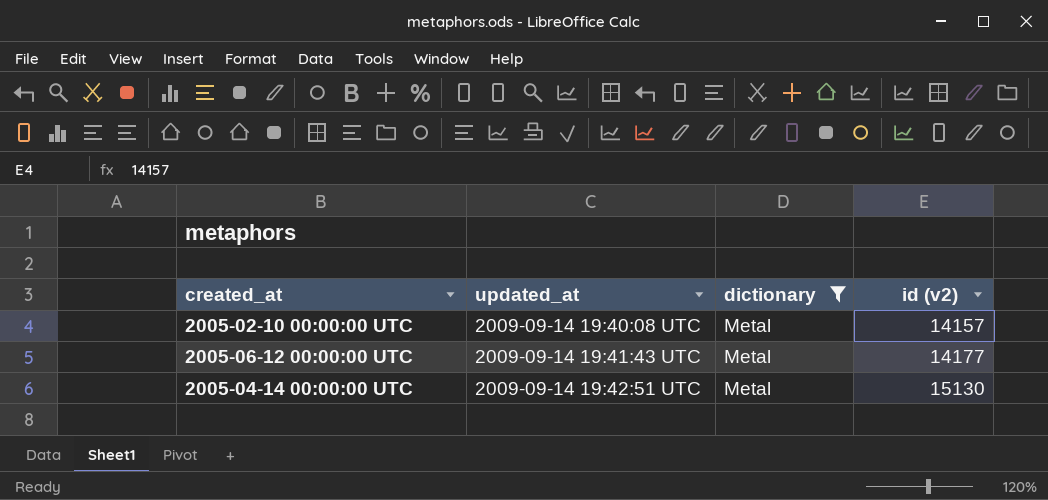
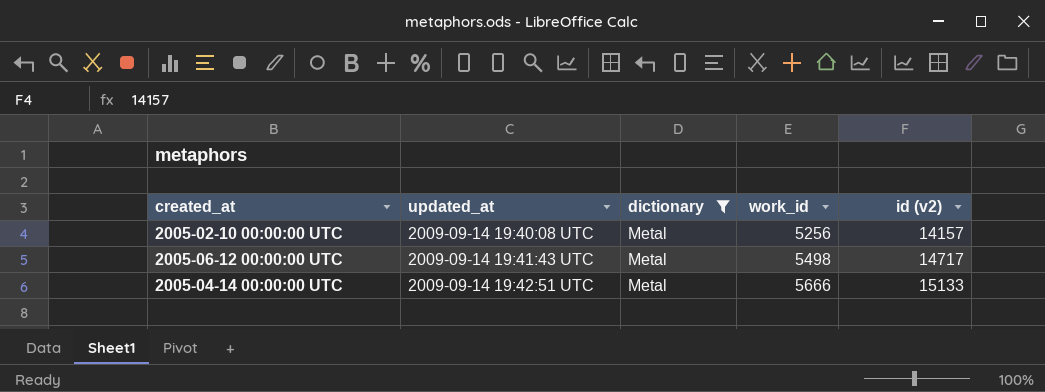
column work_id | position: none -> 4
2005-06-12 00:00:00 UTC | id (v2): 14177 -> 14717
2005-04-14 00:00:00 UTC | id (v2): 15130 -> 15133

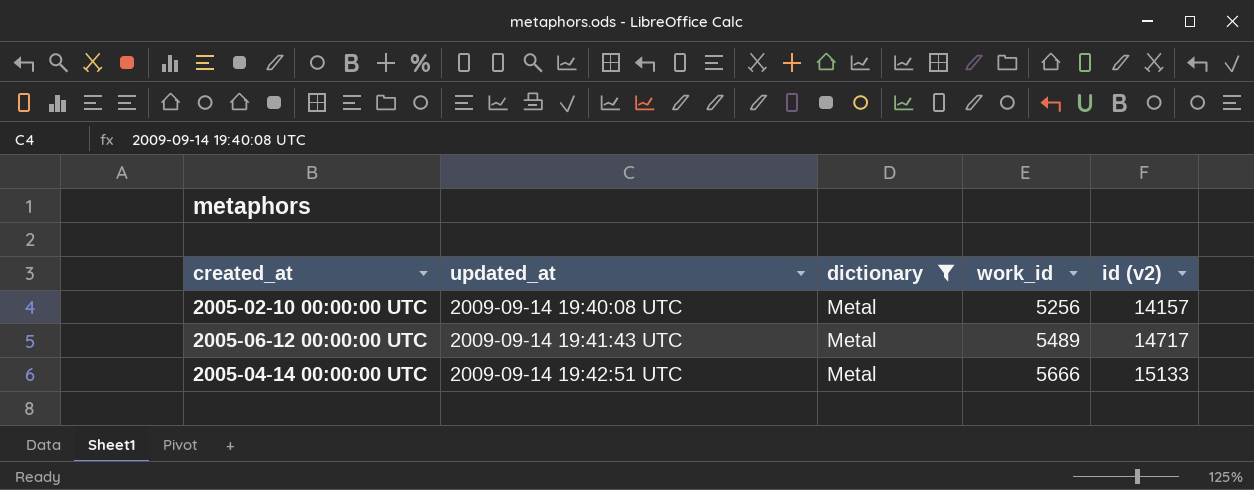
2005-06-12 00:00:00 UTC | work_id: 5498 -> 5489

